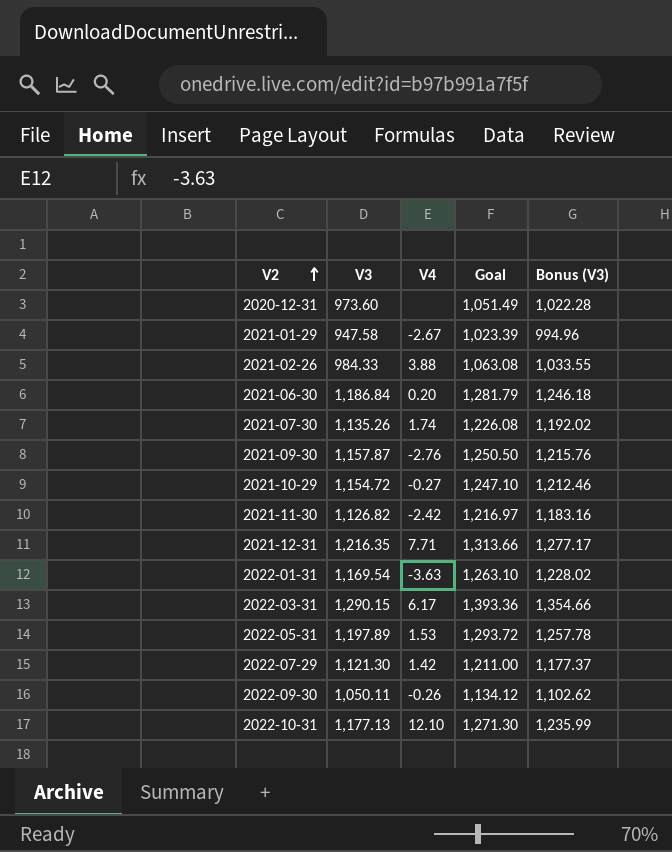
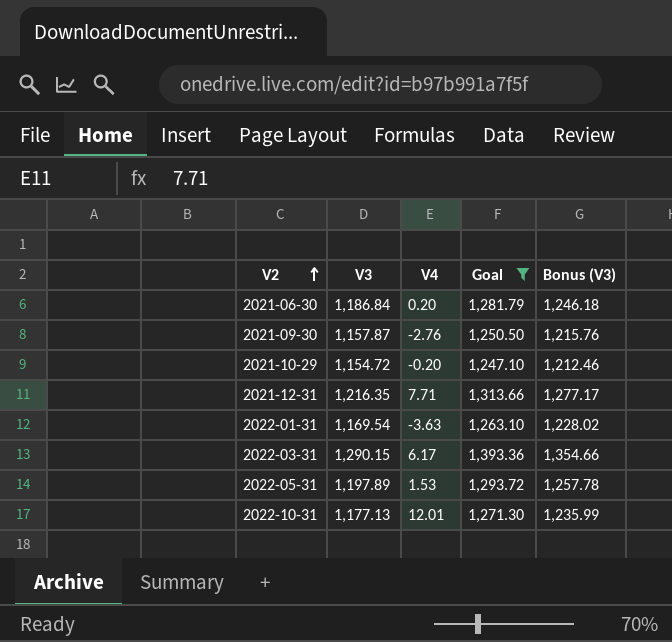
filter: none -> Goal >= 1,247.10
2021-10-29 | V4: -0.27 -> -0.20
2022-10-31 | V4: 12.10 -> 12.01

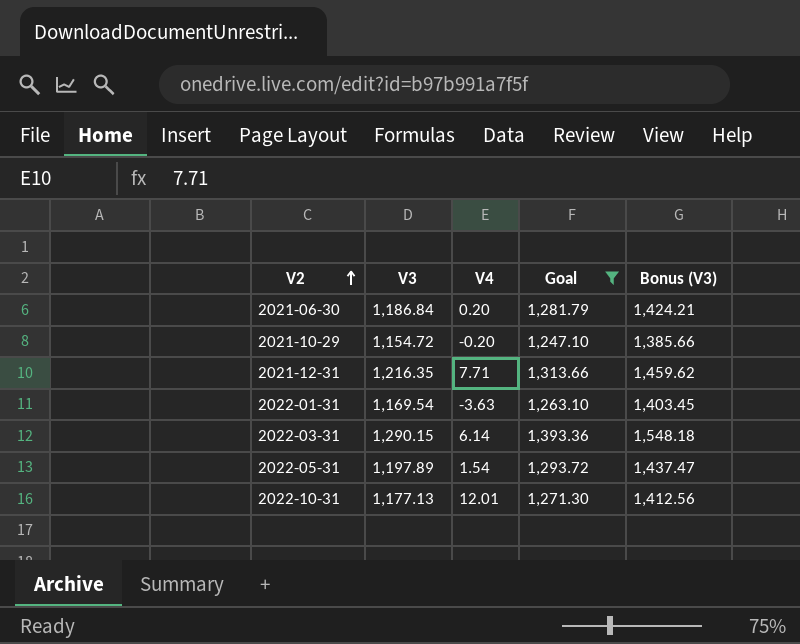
column Bonus (V3) | formula: [V3] * 1.05 -> [V3] * 1.2
row 2021-09-30: 1,157.87 | -2.76 | 1,250.50 | 1,215.76 -> none
2022-03-31 | V4: 6.17 -> 6.14
2022-05-31 | V4: 1.53 -> 1.54

